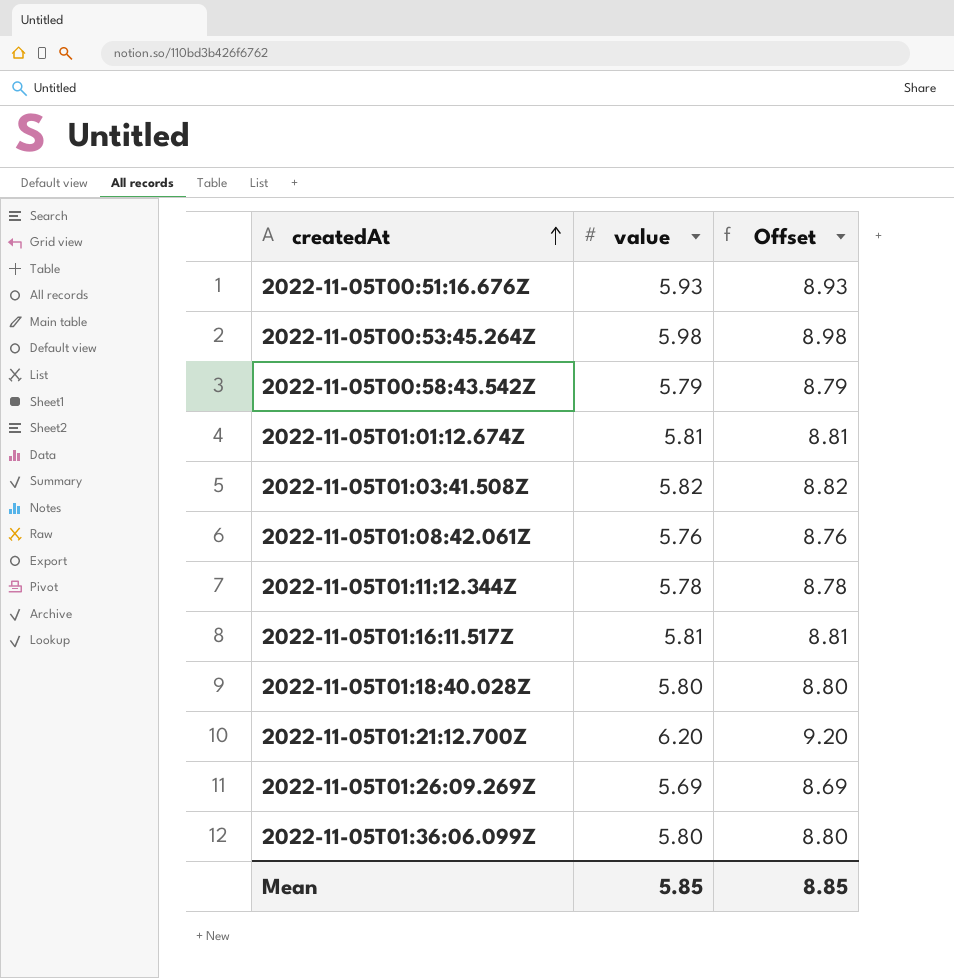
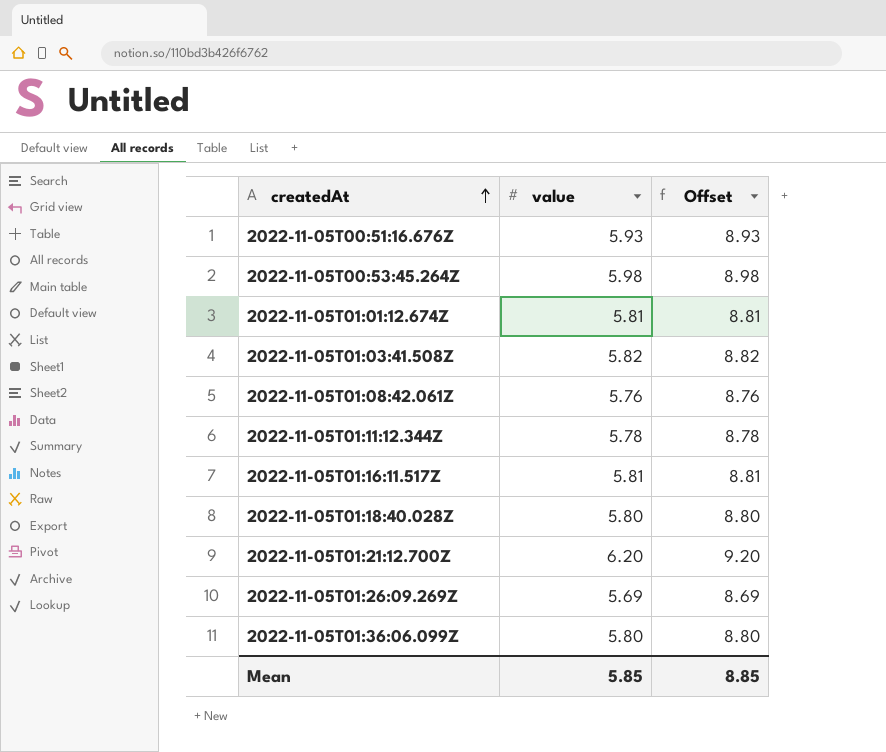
row 2022-11-05T00:58:43.542Z: 5.79 | 8.79 -> none

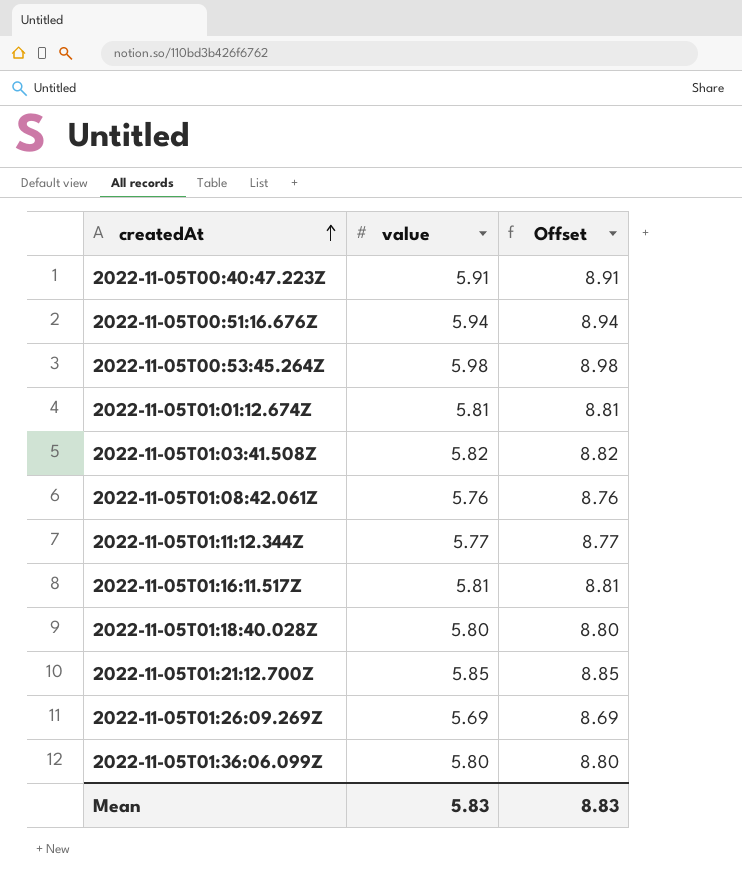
row 2022-11-05T00:40:47.223Z: none -> 5.91 | 8.91
2022-11-05T00:51:16.676Z | value: 5.93 -> 5.94
2022-11-05T00:51:16.676Z | Offset: 8.93 -> 8.94
2022-11-05T01:11:12.344Z | value: 5.78 -> 5.77
2022-11-05T01:11:12.344Z | Offset: 8.78 -> 8.77
2022-11-05T01:21:12.700Z | value: 6.20 -> 5.85
2022-11-05T01:21:12.700Z | Offset: 9.20 -> 8.85
Mean | value: 5.85 -> 5.83
Mean | Offset: 8.85 -> 8.83

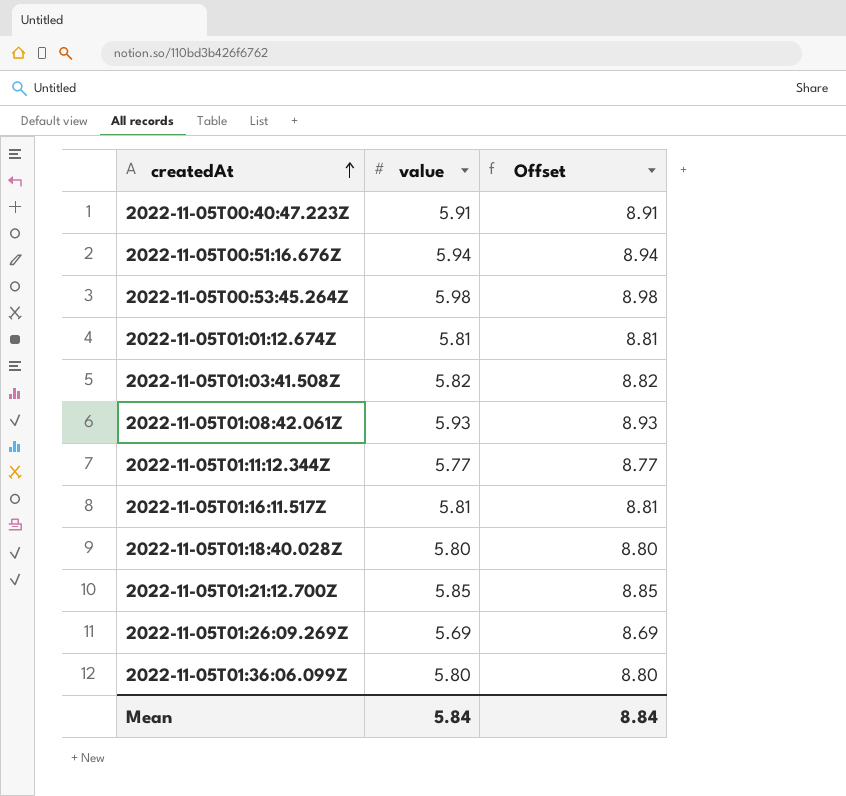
2022-11-05T01:08:42.061Z | value: 5.76 -> 5.93
2022-11-05T01:08:42.061Z | Offset: 8.76 -> 8.93
Mean | value: 5.83 -> 5.84
Mean | Offset: 8.83 -> 8.84

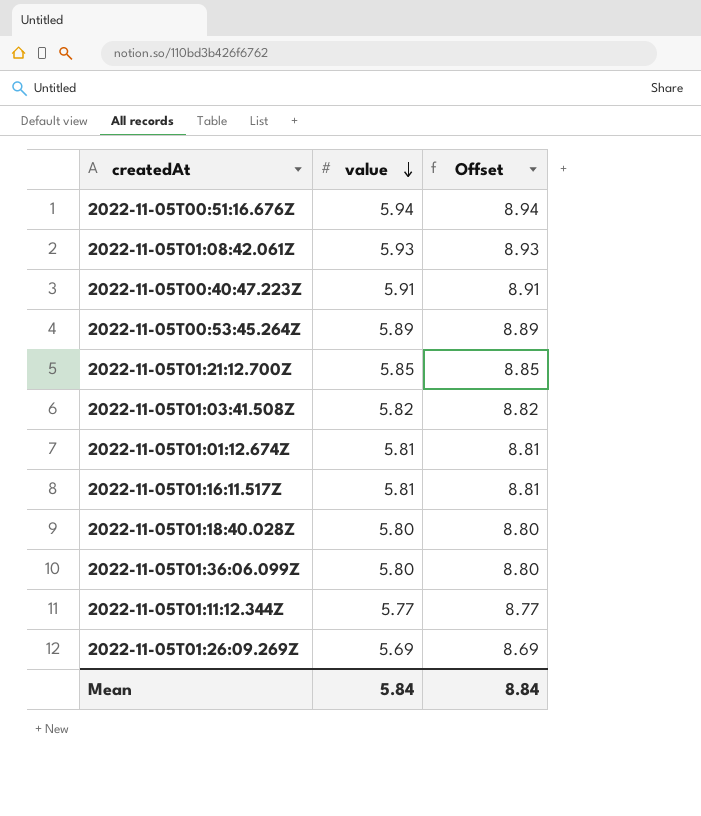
row order: createdAt ascending -> value descending
2022-11-05T00:53:45.264Z | value: 5.98 -> 5.89
2022-11-05T00:53:45.264Z | Offset: 8.98 -> 8.89

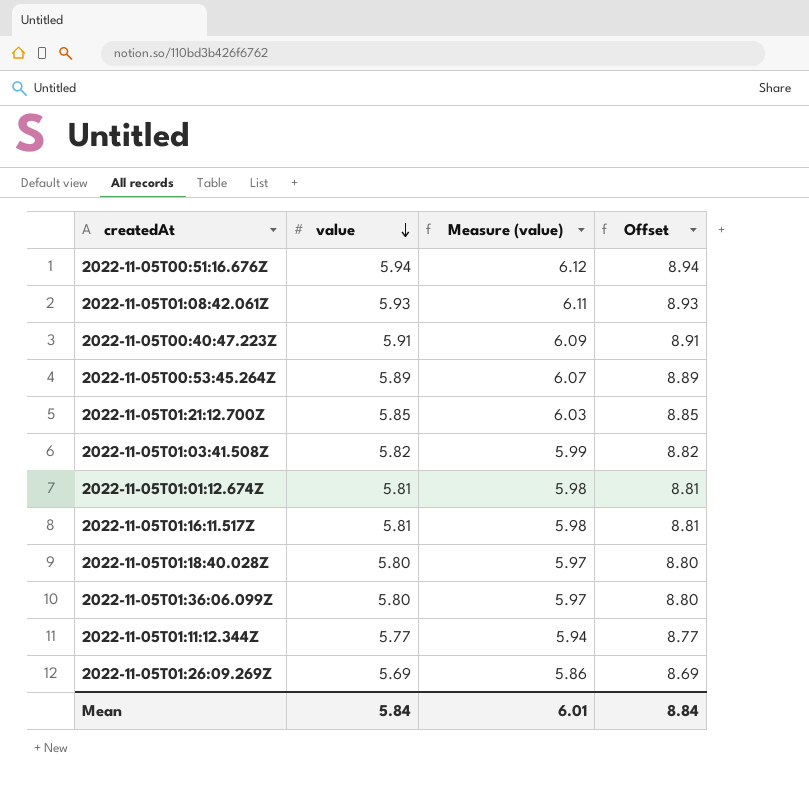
column Measure (value) | formula: none -> [value] * 1.03

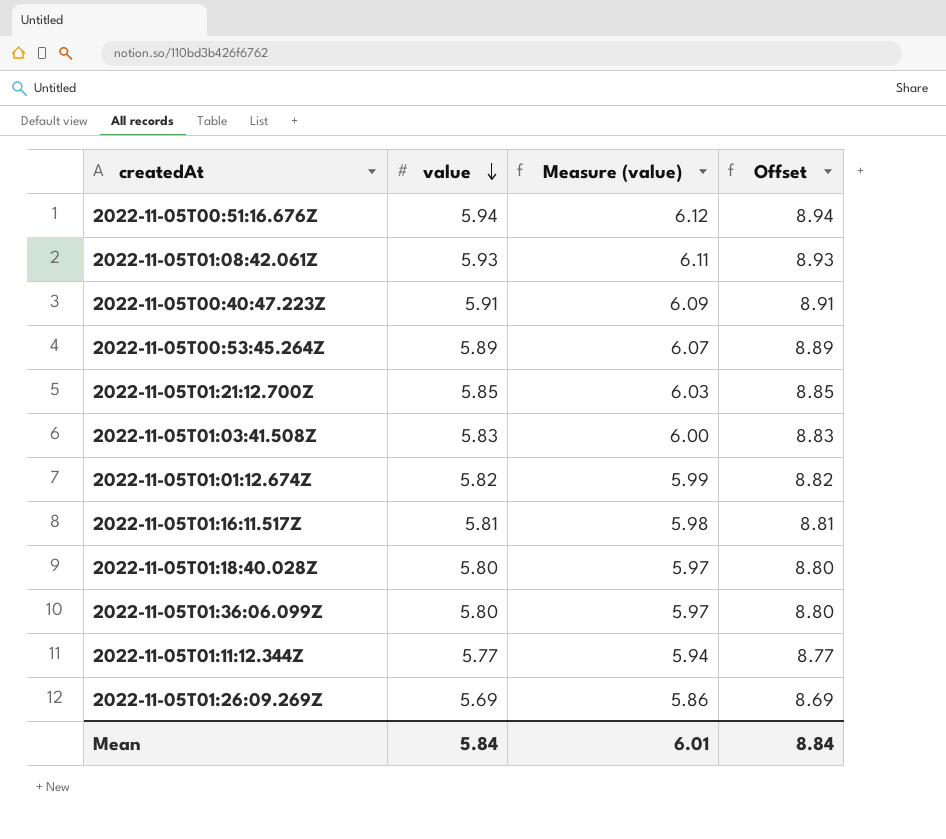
2022-11-05T01:03:41.508Z | value: 5.82 -> 5.83
2022-11-05T01:03:41.508Z | Measure (value): 5.99 -> 6.00
2022-11-05T01:03:41.508Z | Offset: 8.82 -> 8.83
2022-11-05T01:01:12.674Z | value: 5.81 -> 5.82
2022-11-05T01:01:12.674Z | Measure (value): 5.98 -> 5.99
2022-11-05T01:01:12.674Z | Offset: 8.81 -> 8.82

